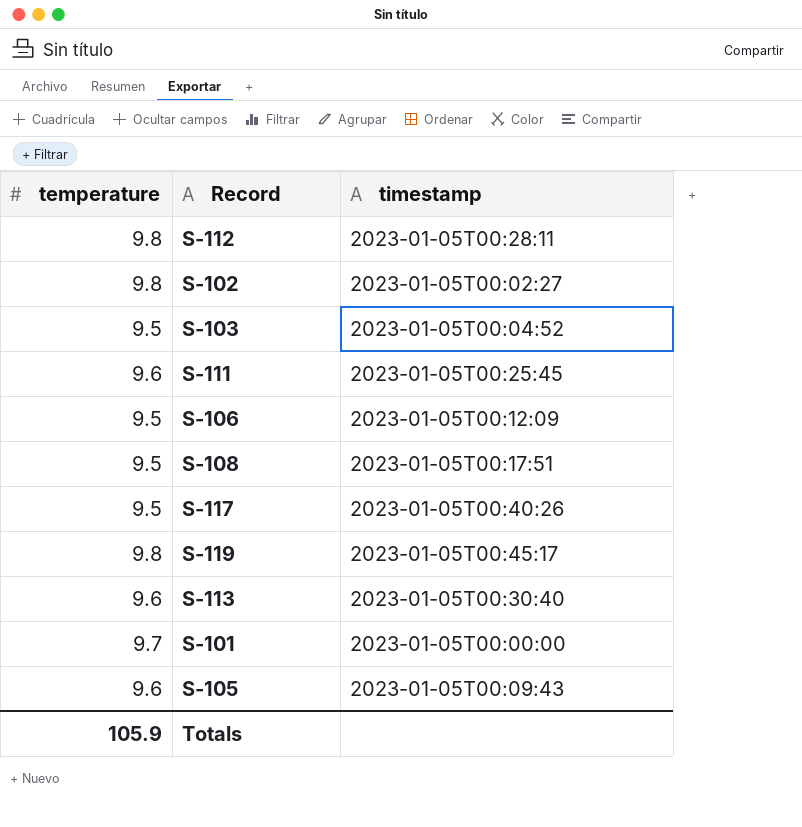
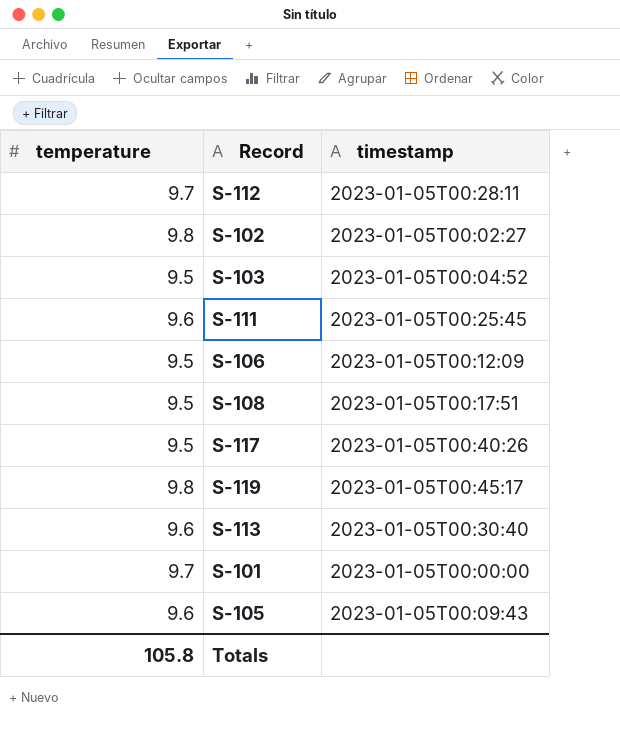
S-112 | temperature: 9.8 -> 9.7
Totals | temperature: 105.9 -> 105.8

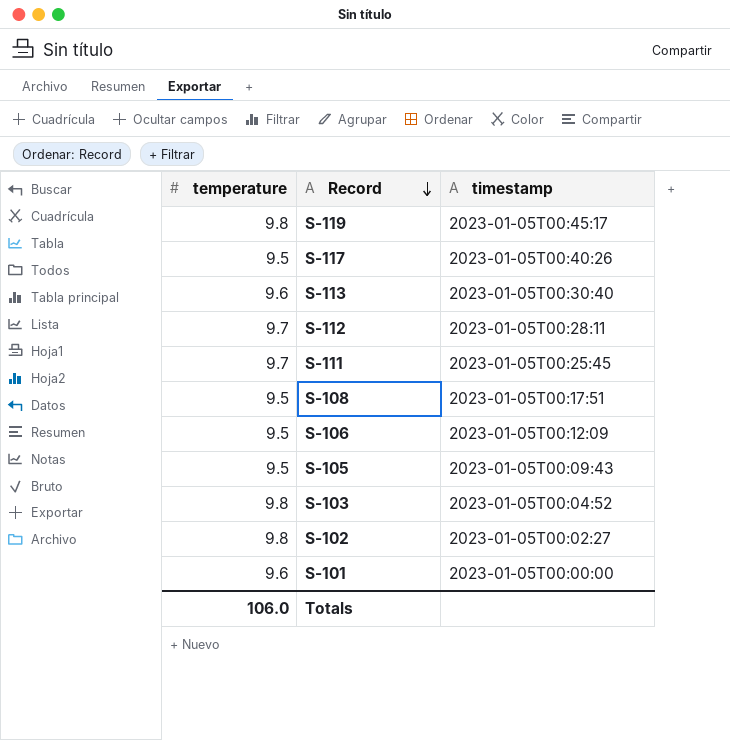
row order: none -> Record descending
S-111 | temperature: 9.6 -> 9.7
S-105 | temperature: 9.6 -> 9.5
S-103 | temperature: 9.5 -> 9.8
S-101 | temperature: 9.7 -> 9.6
Totals | temperature: 105.8 -> 106.0

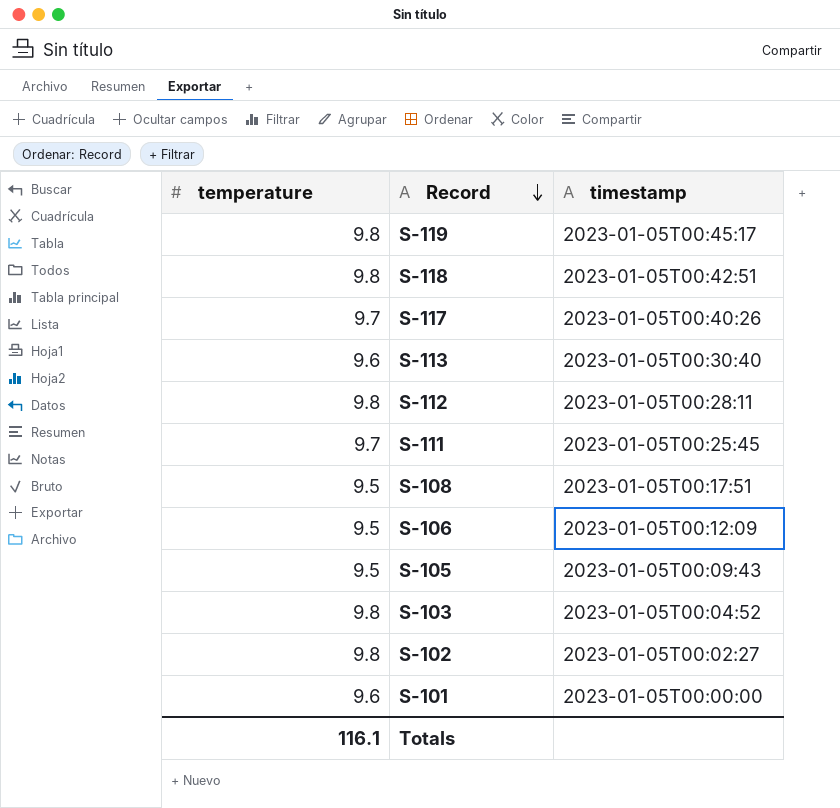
row S-118: none -> 9.8 | 2023-01-05T00:42:51
S-117 | temperature: 9.5 -> 9.7
S-112 | temperature: 9.7 -> 9.8
Totals | temperature: 106.0 -> 116.1

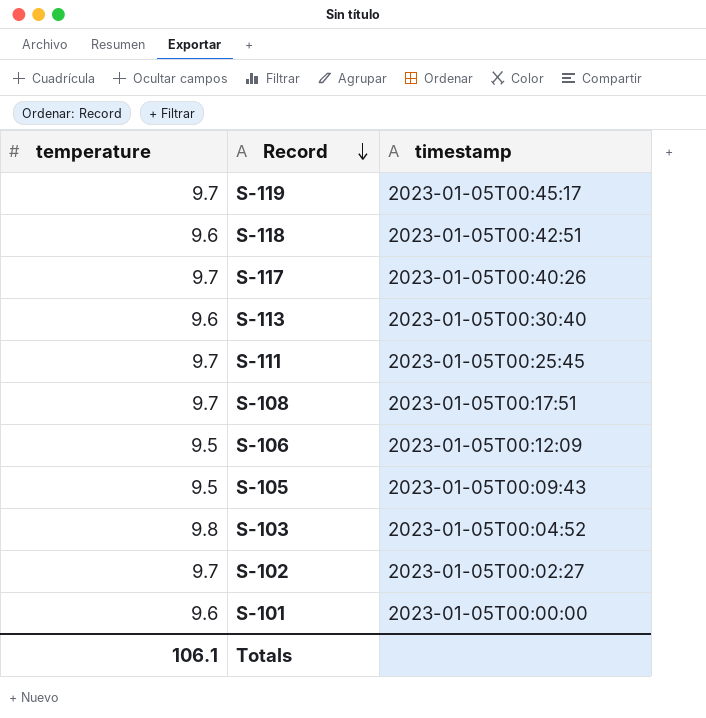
row S-112: 9.8 | 2023-01-05T00:28:11 -> none
S-119 | temperature: 9.8 -> 9.7
S-118 | temperature: 9.8 -> 9.6
S-108 | temperature: 9.5 -> 9.7
S-102 | temperature: 9.8 -> 9.7
Totals | temperature: 116.1 -> 106.1

